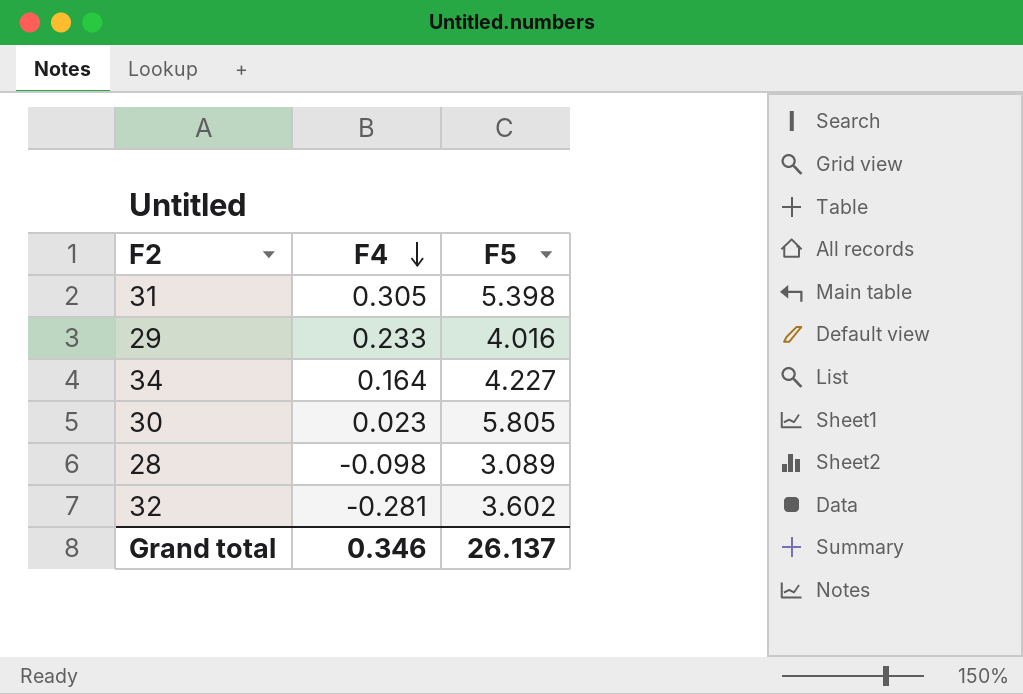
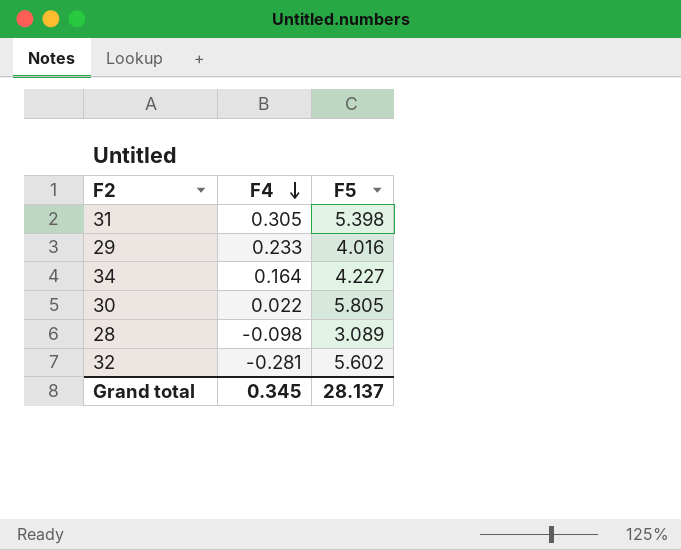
30 | F4: 0.023 -> 0.022
32 | F5: 3.602 -> 5.602
Grand total | F4: 0.346 -> 0.345
Grand total | F5: 26.137 -> 28.137

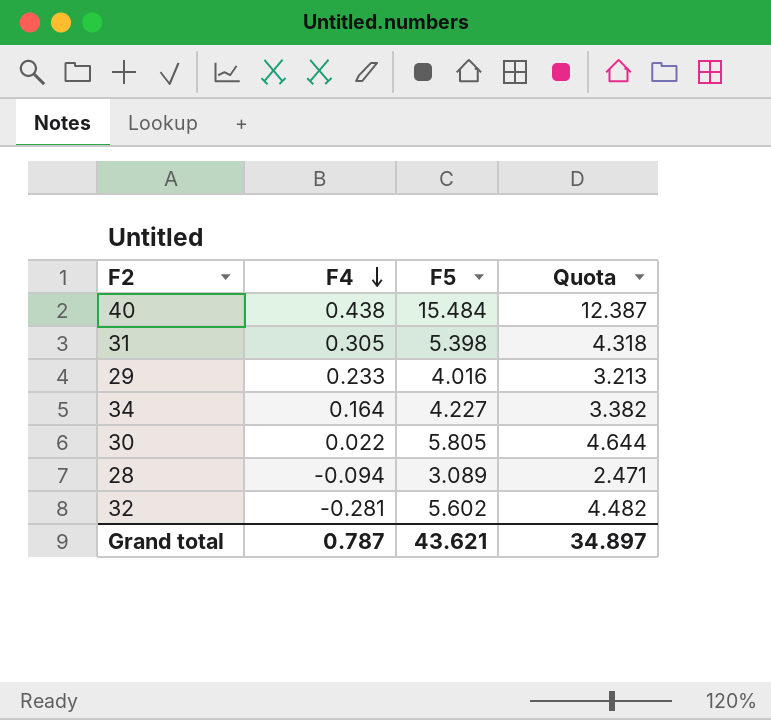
column Quota | formula: none -> [F5] * 0.8
row 40: none -> 0.438 | 15.484 | 12.387
28 | F4: -0.098 -> -0.094
Grand total | F4: 0.345 -> 0.787
Grand total | F5: 28.137 -> 43.621

